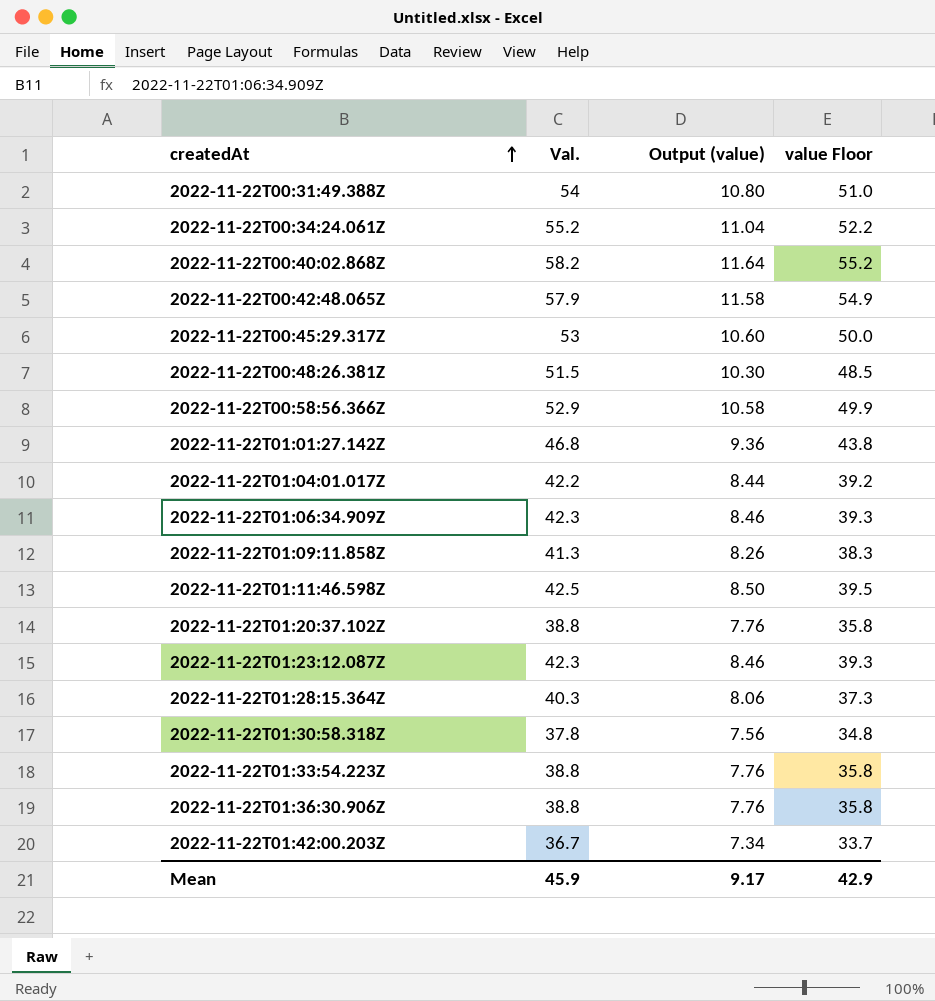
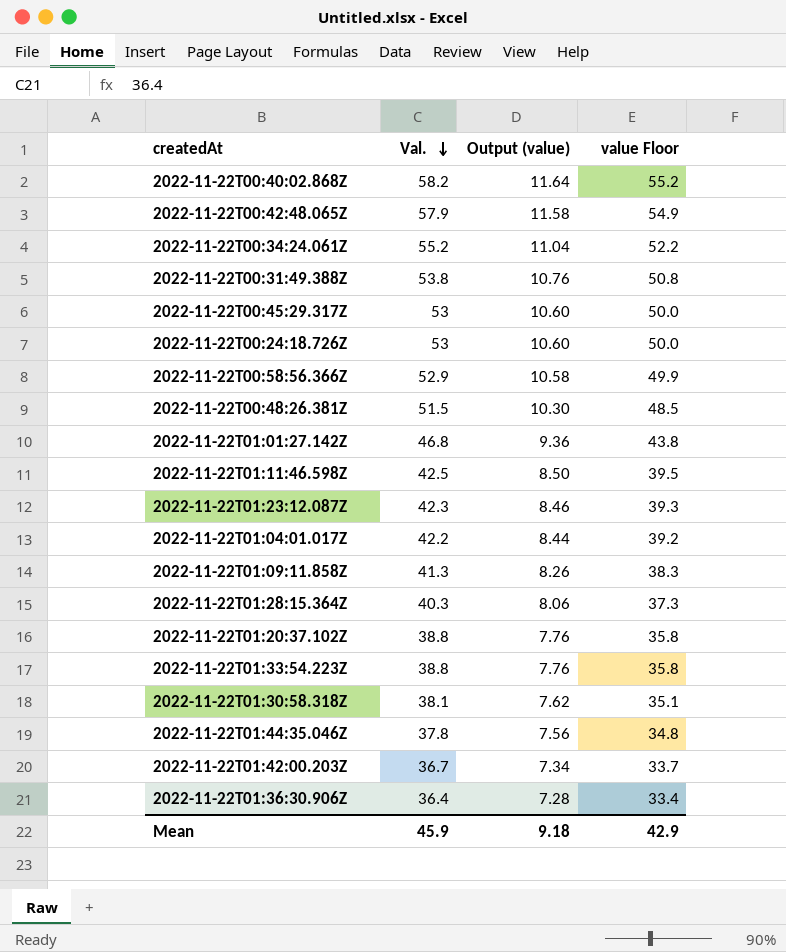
row order: createdAt ascending -> Val. descending
row 2022-11-22T01:06:34.909Z: 42.3 | 8.46 | 39.3 -> none
2022-11-22T00:31:49.388Z | Val.: 54 -> 53.8
2022-11-22T00:31:49.388Z | Output (value): 10.80 -> 10.76
2022-11-22T00:31:49.388Z | value Floor: 51.0 -> 50.8
row 2022-11-22T00:24:18.726Z: none -> 53 | 10.60 | 50.0
2022-11-22T01:30:58.318Z | Val.: 37.8 -> 38.1
2022-11-22T01:30:58.318Z | Output (value): 7.56 -> 7.62
2022-11-22T01:30:58.318Z | value Floor: 34.8 -> 35.1
row 2022-11-22T01:44:35.046Z: none -> 37.8 | 7.56 | 34.8
2022-11-22T01:36:30.906Z | Val.: 38.8 -> 36.4
2022-11-22T01:36:30.906Z | Output (value): 7.76 -> 7.28
2022-11-22T01:36:30.906Z | value Floor: 35.8 -> 33.4
Mean | Output (value): 9.17 -> 9.18

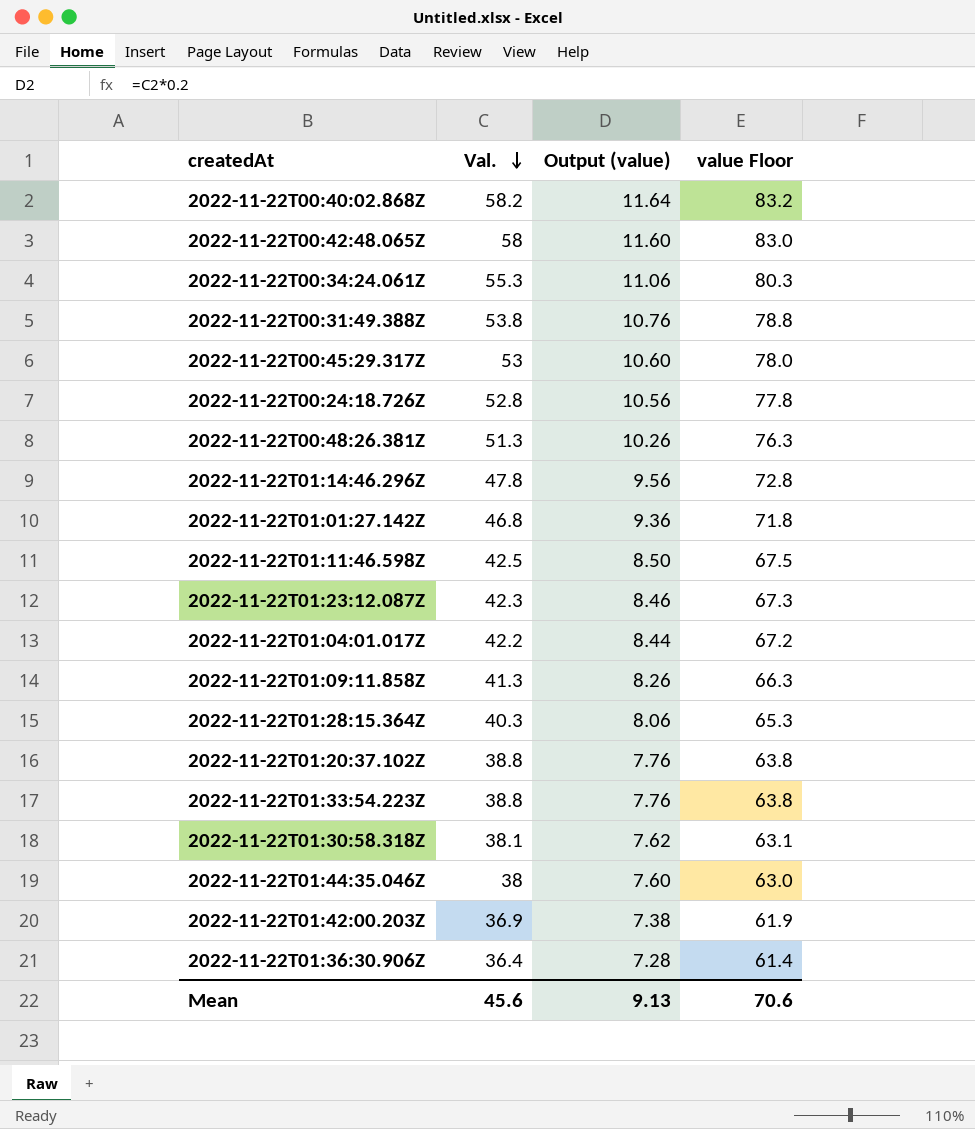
column value Floor | formula: [Val.] - 3 -> [Val.] + 25
row 2022-11-22T00:58:56.366Z: 52.9 | 10.58 | 49.9 -> none
2022-11-22T00:42:48.065Z | Val.: 57.9 -> 58
2022-11-22T00:42:48.065Z | Output (value): 11.58 -> 11.60
2022-11-22T00:34:24.061Z | Val.: 55.2 -> 55.3
2022-11-22T00:34:24.061Z | Output (value): 11.04 -> 11.06
2022-11-22T00:24:18.726Z | Val.: 53 -> 52.8
2022-11-22T00:24:18.726Z | Output (value): 10.60 -> 10.56
2022-11-22T00:48:26.381Z | Val.: 51.5 -> 51.3
2022-11-22T00:48:26.381Z | Output (value): 10.30 -> 10.26
row 2022-11-22T01:14:46.296Z: none -> 47.8 | 9.56 | 72.8
2022-11-22T01:44:35.046Z | Val.: 37.8 -> 38
2022-11-22T01:44:35.046Z | Output (value): 7.56 -> 7.60
2022-11-22T01:42:00.203Z | Val.: 36.7 -> 36.9
2022-11-22T01:42:00.203Z | Output (value): 7.34 -> 7.38
Mean | Val.: 45.9 -> 45.6
Mean | Output (value): 9.18 -> 9.13
Mean | value Floor: 42.9 -> 70.6

